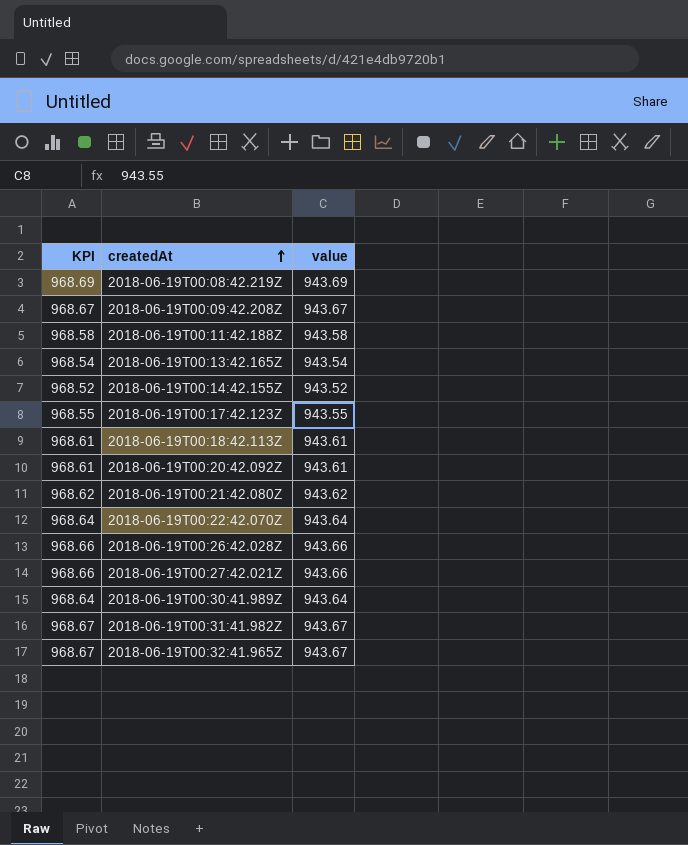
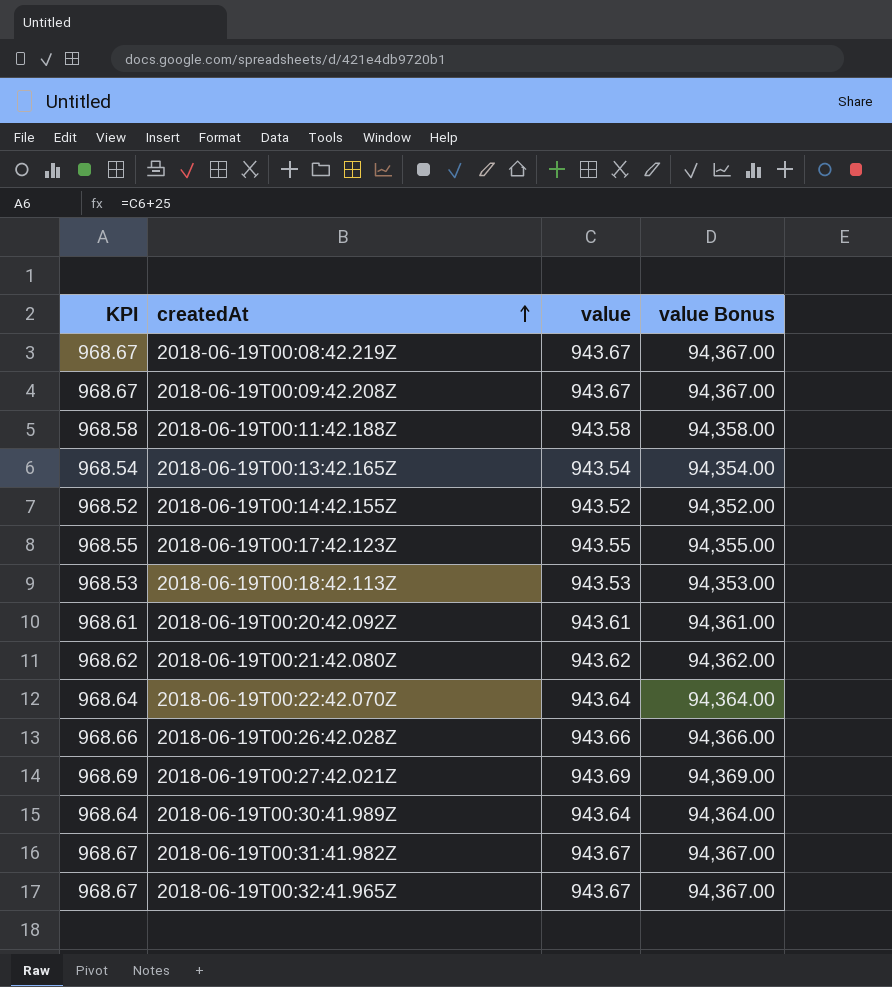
column value Bonus | formula: none -> [value] * 100
2018-06-19T00:08:42.219Z | KPI: 968.69 -> 968.67
2018-06-19T00:08:42.219Z | value: 943.69 -> 943.67
2018-06-19T00:18:42.113Z | KPI: 968.61 -> 968.53
2018-06-19T00:18:42.113Z | value: 943.61 -> 943.53
2018-06-19T00:27:42.021Z | KPI: 968.66 -> 968.69
2018-06-19T00:27:42.021Z | value: 943.66 -> 943.69

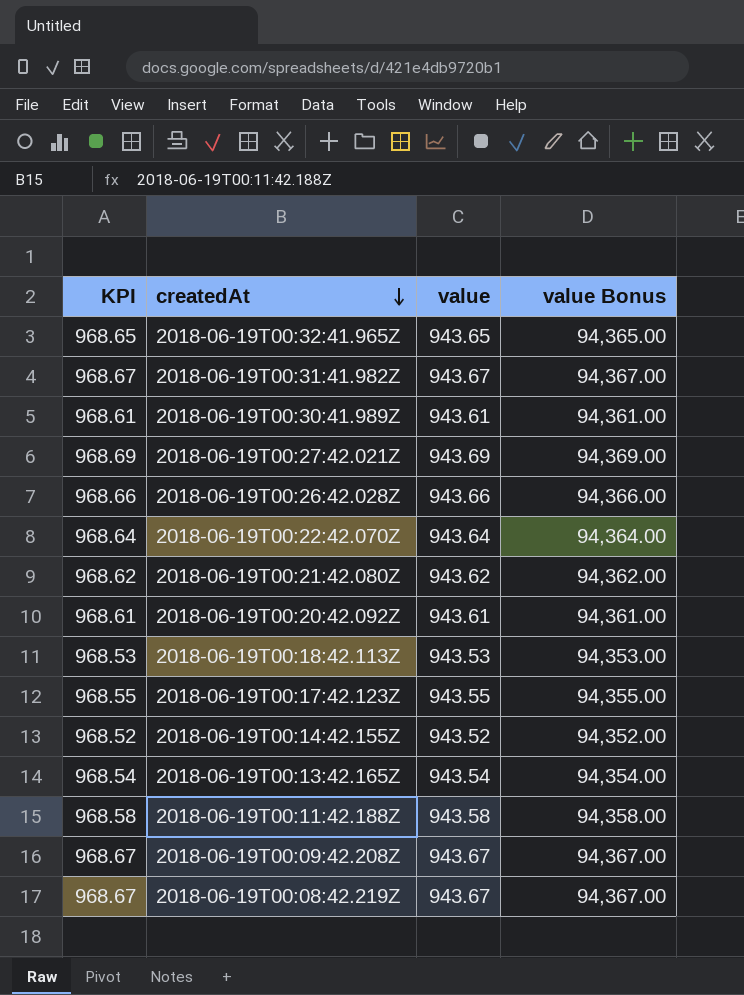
row order: createdAt ascending -> createdAt descending
2018-06-19T00:32:41.965Z | KPI: 968.67 -> 968.65
2018-06-19T00:32:41.965Z | value: 943.67 -> 943.65
2018-06-19T00:32:41.965Z | value Bonus: 94,367.00 -> 94,365.00
2018-06-19T00:30:41.989Z | KPI: 968.64 -> 968.61
2018-06-19T00:30:41.989Z | value: 943.64 -> 943.61
2018-06-19T00:30:41.989Z | value Bonus: 94,364.00 -> 94,361.00

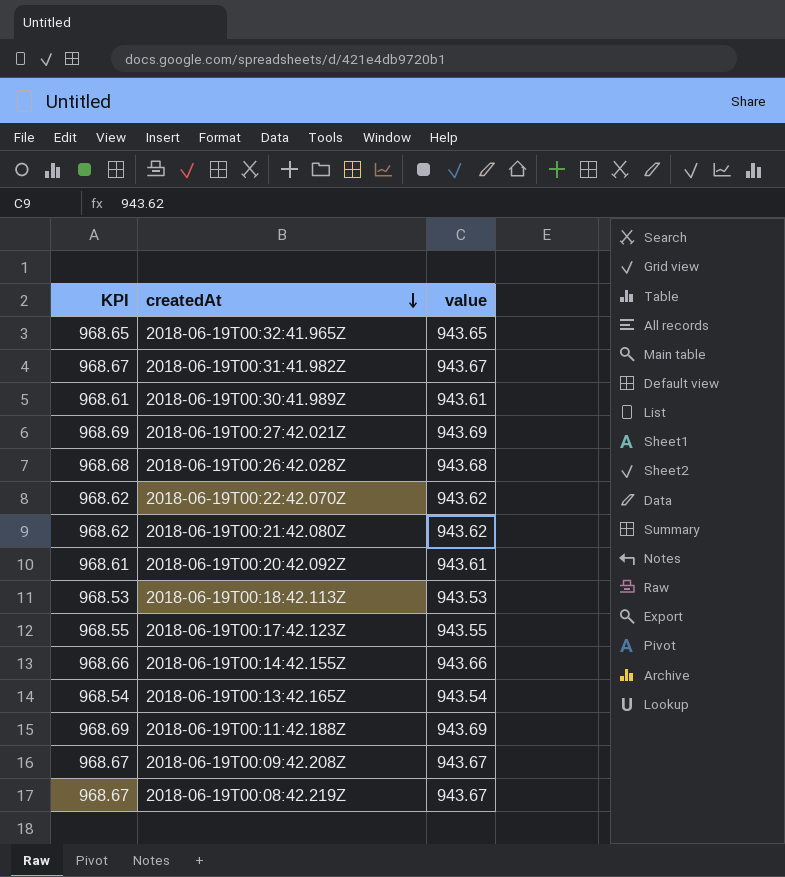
column value Bonus | formula: [value] * 100 -> none
2018-06-19T00:26:42.028Z | KPI: 968.66 -> 968.68
2018-06-19T00:26:42.028Z | value: 943.66 -> 943.68
2018-06-19T00:22:42.070Z | KPI: 968.64 -> 968.62
2018-06-19T00:22:42.070Z | value: 943.64 -> 943.62
2018-06-19T00:14:42.155Z | KPI: 968.52 -> 968.66
2018-06-19T00:14:42.155Z | value: 943.52 -> 943.66
2018-06-19T00:11:42.188Z | KPI: 968.58 -> 968.69
2018-06-19T00:11:42.188Z | value: 943.58 -> 943.69

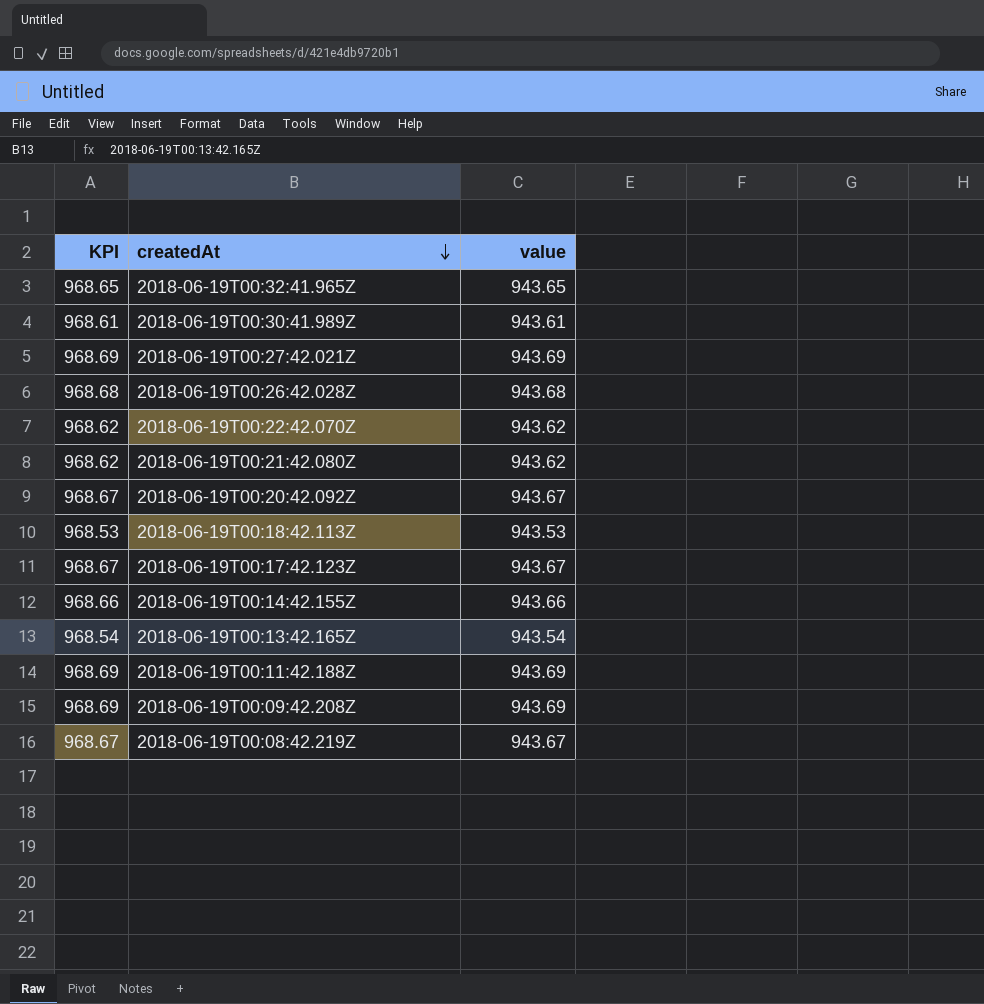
row 2018-06-19T00:31:41.982Z: 968.67 | 943.67 -> none
2018-06-19T00:20:42.092Z | KPI: 968.61 -> 968.67
2018-06-19T00:20:42.092Z | value: 943.61 -> 943.67
2018-06-19T00:17:42.123Z | KPI: 968.55 -> 968.67
2018-06-19T00:17:42.123Z | value: 943.55 -> 943.67
2018-06-19T00:09:42.208Z | KPI: 968.67 -> 968.69
2018-06-19T00:09:42.208Z | value: 943.67 -> 943.69

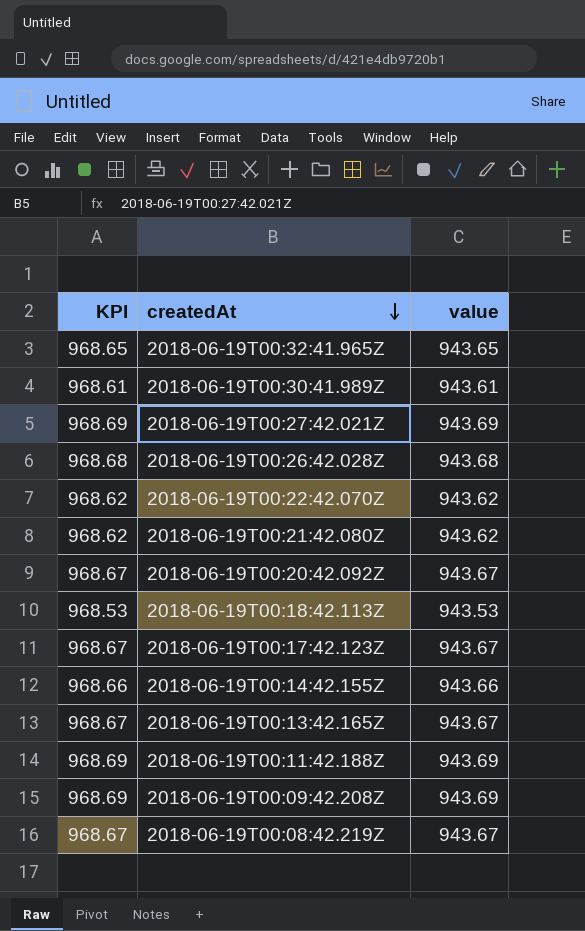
2018-06-19T00:13:42.165Z | KPI: 968.54 -> 968.67
2018-06-19T00:13:42.165Z | value: 943.54 -> 943.67

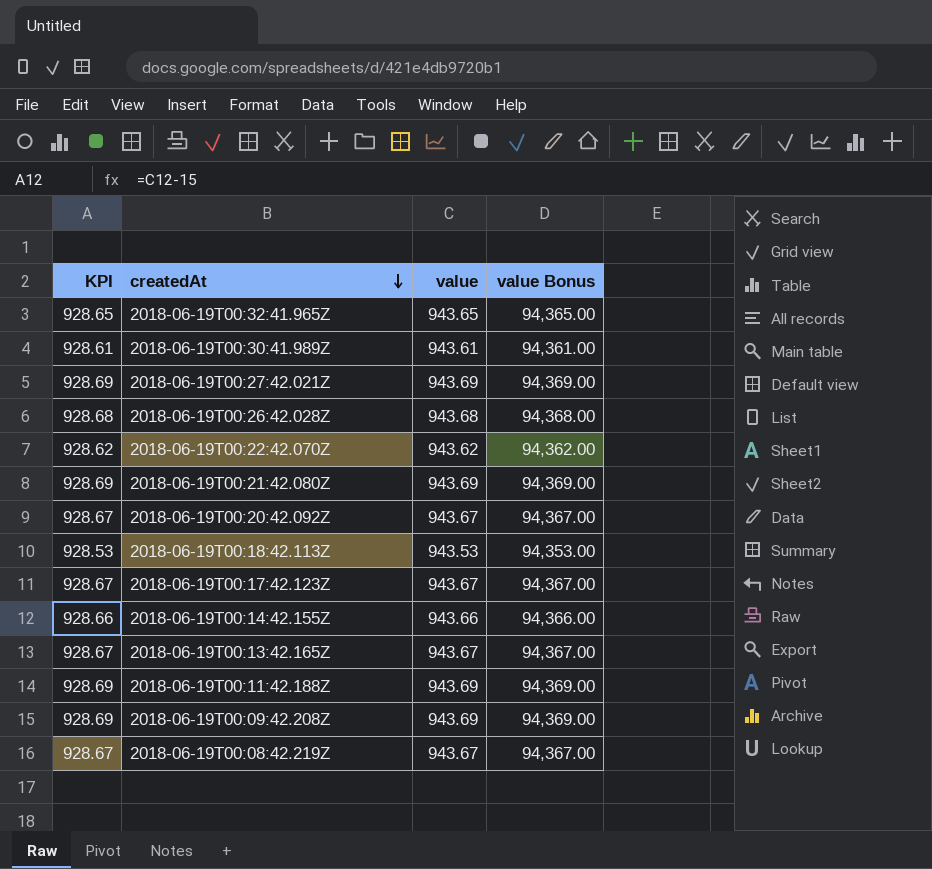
column KPI | formula: [value] + 25 -> [value] - 15
column value Bonus | formula: none -> [value] * 100
2018-06-19T00:21:42.080Z | value: 943.62 -> 943.69

